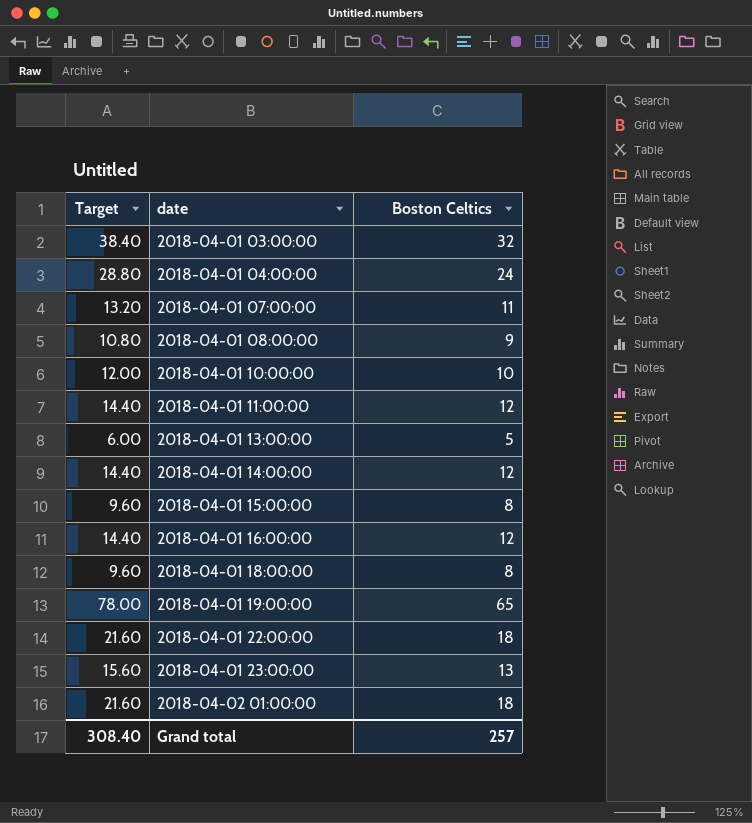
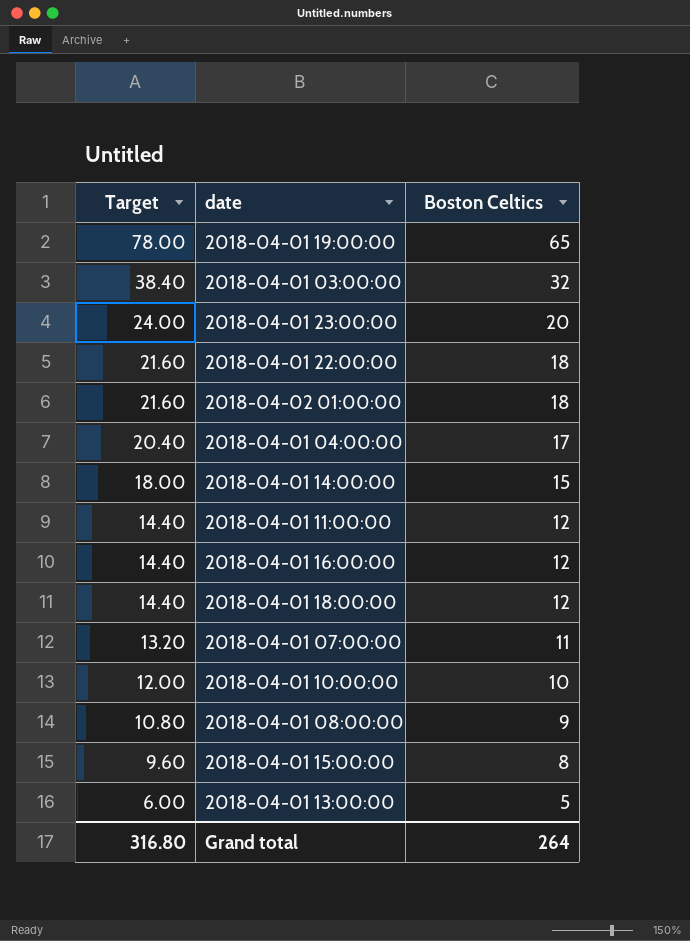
row order: date ascending -> Target descending
2018-04-01 23:00:00 | Target: 15.60 -> 24.00
2018-04-01 23:00:00 | Boston Celtics: 13 -> 20
2018-04-01 04:00:00 | Target: 28.80 -> 20.40
2018-04-01 04:00:00 | Boston Celtics: 24 -> 17
2018-04-01 14:00:00 | Target: 14.40 -> 18.00
2018-04-01 14:00:00 | Boston Celtics: 12 -> 15
2018-04-01 18:00:00 | Target: 9.60 -> 14.40
2018-04-01 18:00:00 | Boston Celtics: 8 -> 12
Grand total | Target: 308.40 -> 316.80
Grand total | Boston Celtics: 257 -> 264

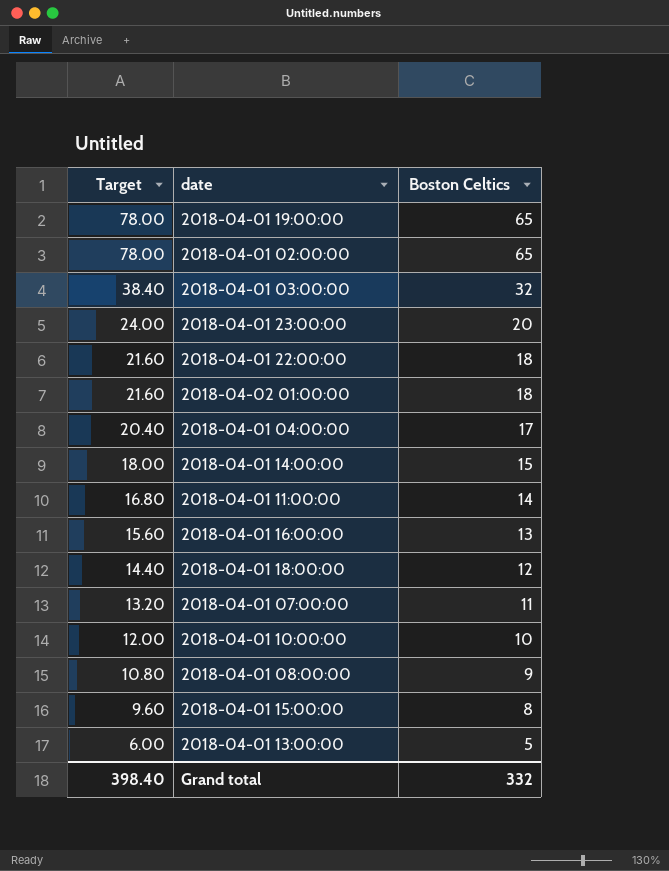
row 2018-04-01 02:00:00: none -> 78.00 | 65
2018-04-01 11:00:00 | Target: 14.40 -> 16.80
2018-04-01 11:00:00 | Boston Celtics: 12 -> 14
2018-04-01 16:00:00 | Target: 14.40 -> 15.60
2018-04-01 16:00:00 | Boston Celtics: 12 -> 13
Grand total | Target: 316.80 -> 398.40
Grand total | Boston Celtics: 264 -> 332

